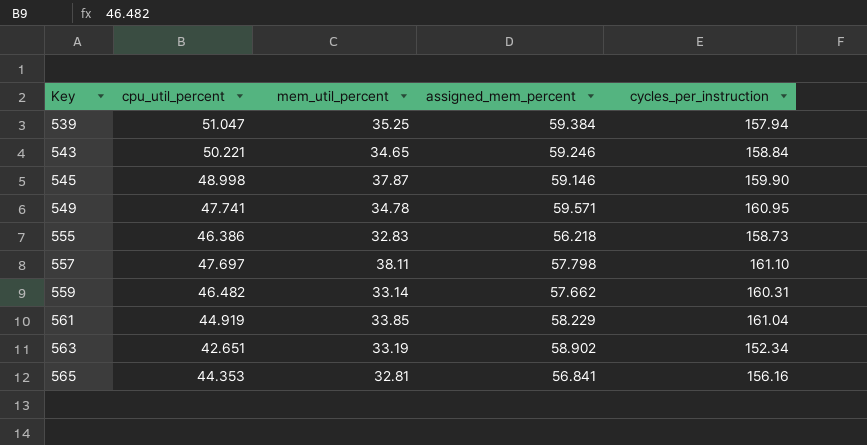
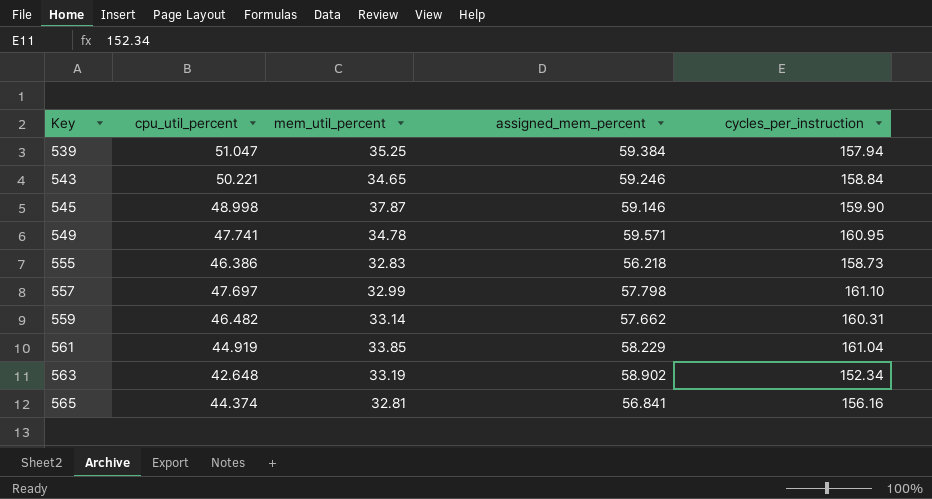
557 | mem_util_percent: 38.11 -> 32.99
563 | cpu_util_percent: 42.651 -> 42.648
565 | cpu_util_percent: 44.353 -> 44.374

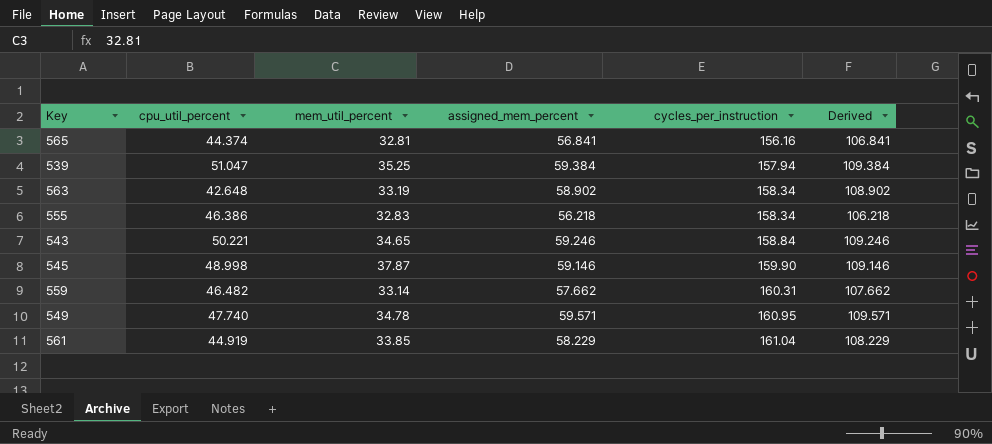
row order: Key ascending -> cycles_per_instruction ascending
column Derived | formula: none -> [assigned_mem_percent] + 50
row 557: 47.697 | 32.99 | 57.798 | 161.10 -> none
563 | cycles_per_instruction: 152.34 -> 158.34
555 | cycles_per_instruction: 158.73 -> 158.34
549 | cpu_util_percent: 47.741 -> 47.740

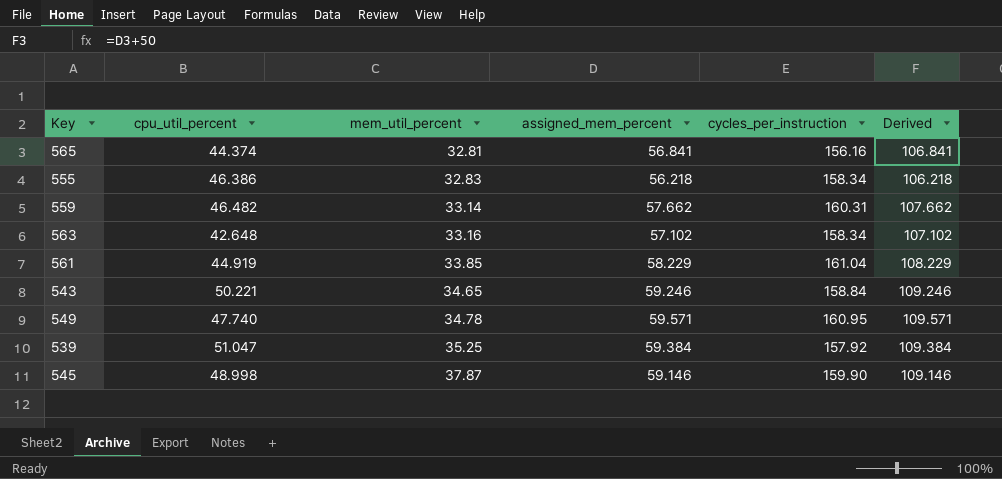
row order: cycles_per_instruction ascending -> mem_util_percent ascending
563 | mem_util_percent: 33.19 -> 33.16
563 | assigned_mem_percent: 58.902 -> 57.102
563 | Derived: 108.902 -> 107.102
539 | cycles_per_instruction: 157.94 -> 157.92

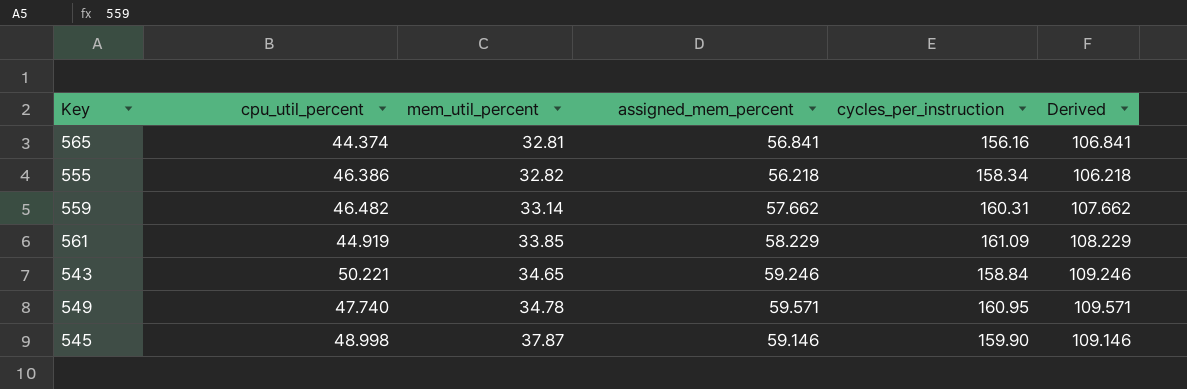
row 563: 42.648 | 33.16 | 57.102 | 158.34 | 107.102 -> none
row 539: 51.047 | 35.25 | 59.384 | 157.92 | 109.384 -> none
555 | mem_util_percent: 32.83 -> 32.82
561 | cycles_per_instruction: 161.04 -> 161.09

